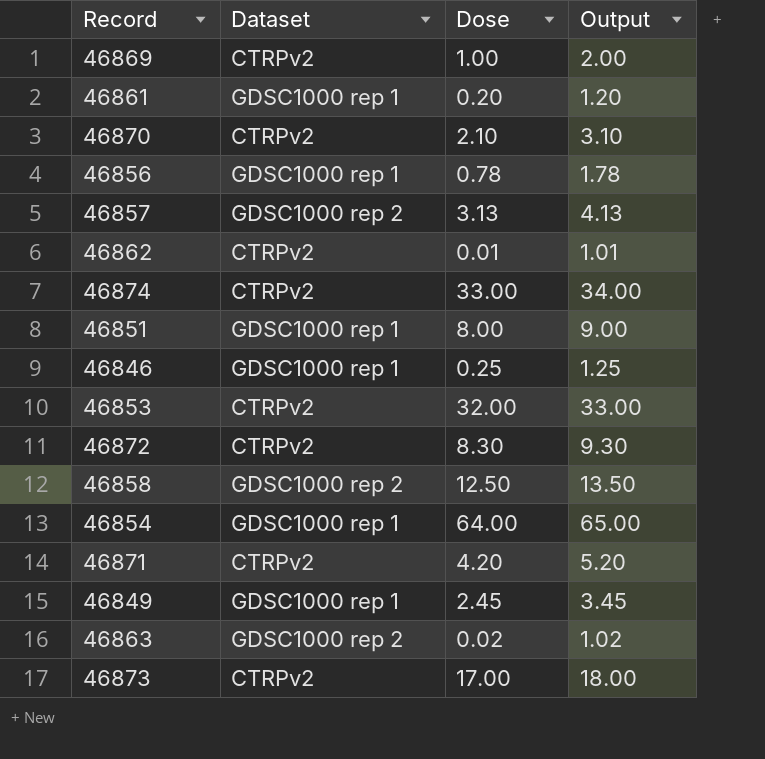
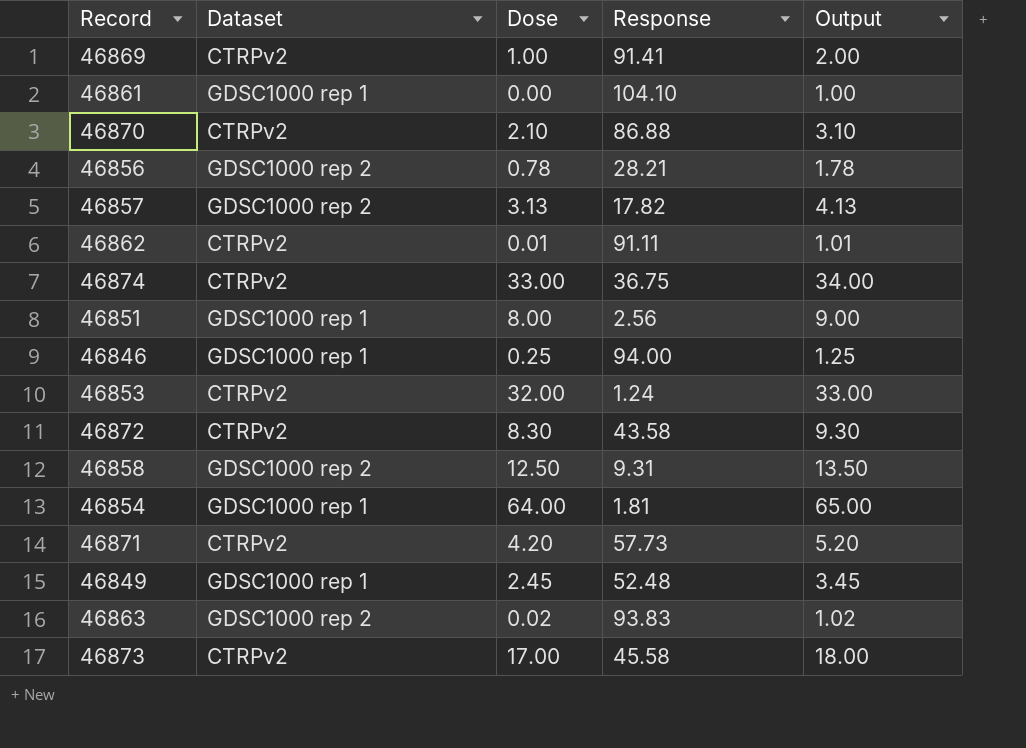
column Response | position: none -> 4
46861 | Dose: 0.20 -> 0.00
46861 | Output: 1.20 -> 1.00
46856 | Dataset: GDSC1000 rep 1 -> GDSC1000 rep 2

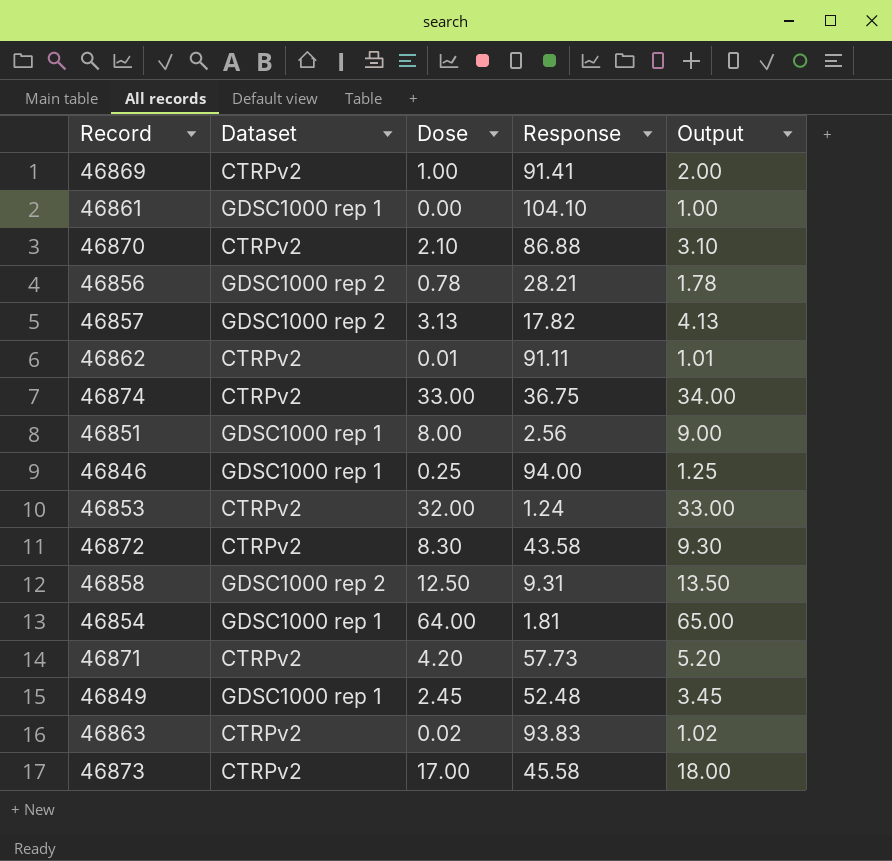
46863 | Dataset: GDSC1000 rep 2 -> CTRPv2

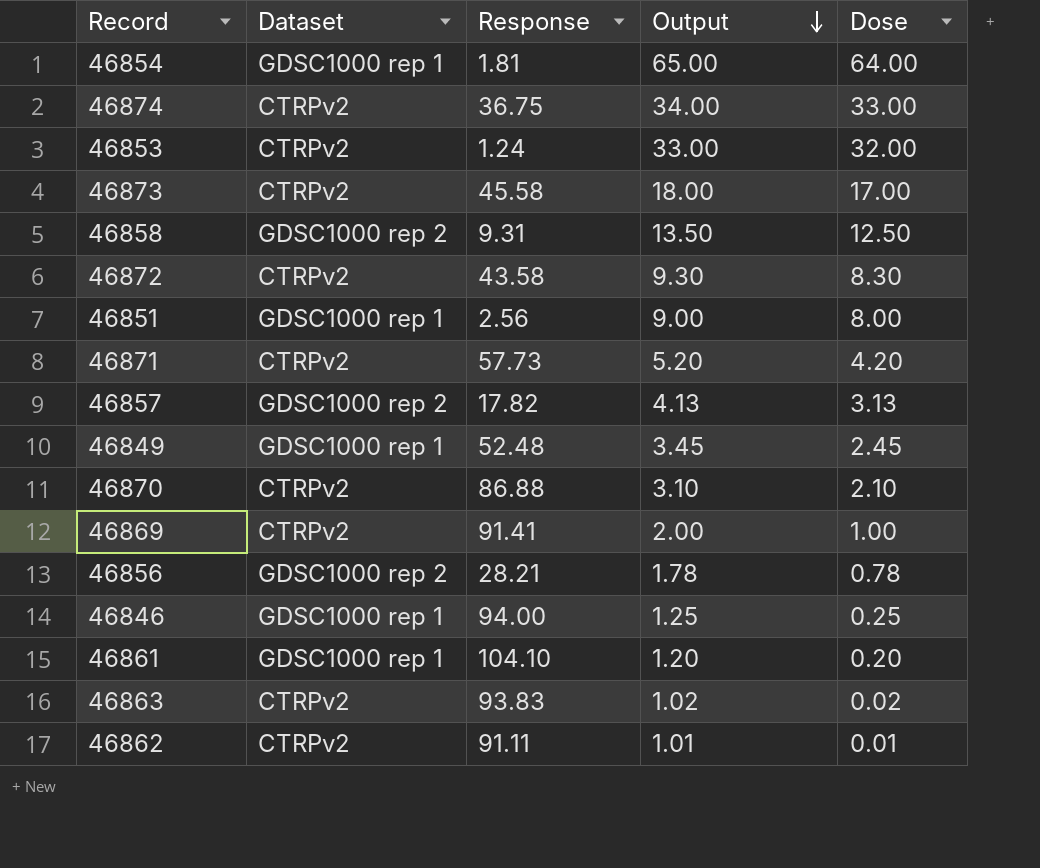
row order: none -> Output descending
column Dose | position: 3 -> 5
46861 | Output: 1.00 -> 1.20
46861 | Dose: 0.00 -> 0.20

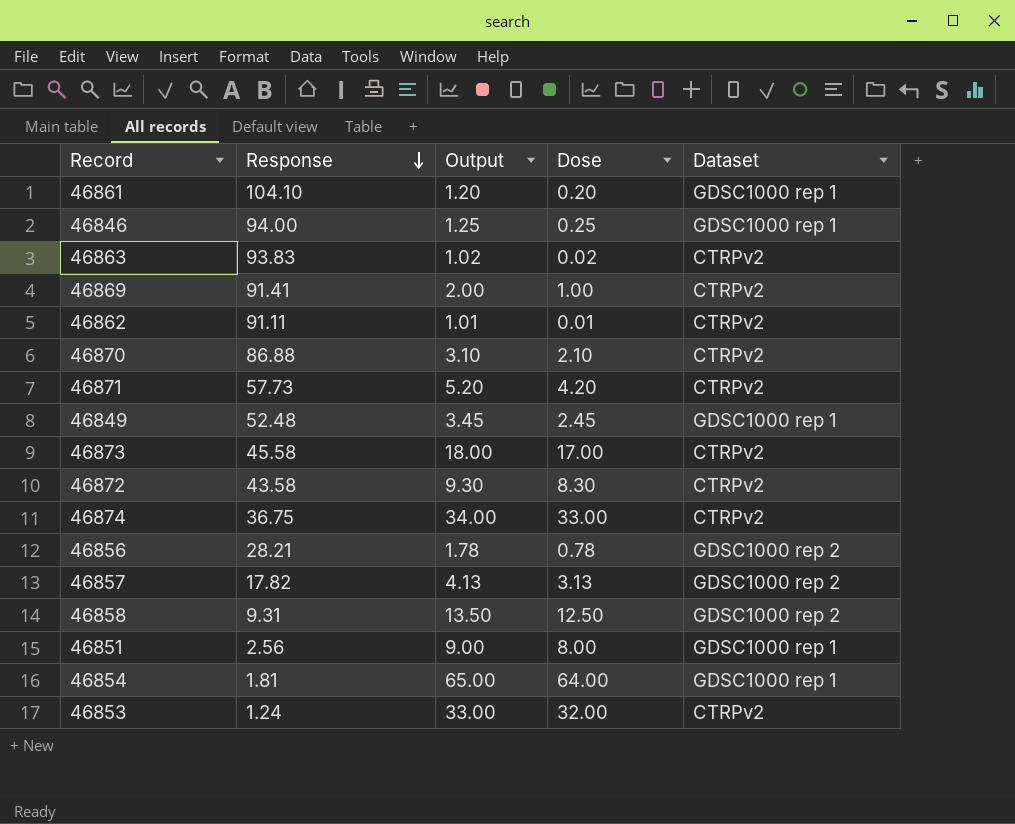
row order: Output descending -> Response descending
column Dataset | position: 2 -> 5

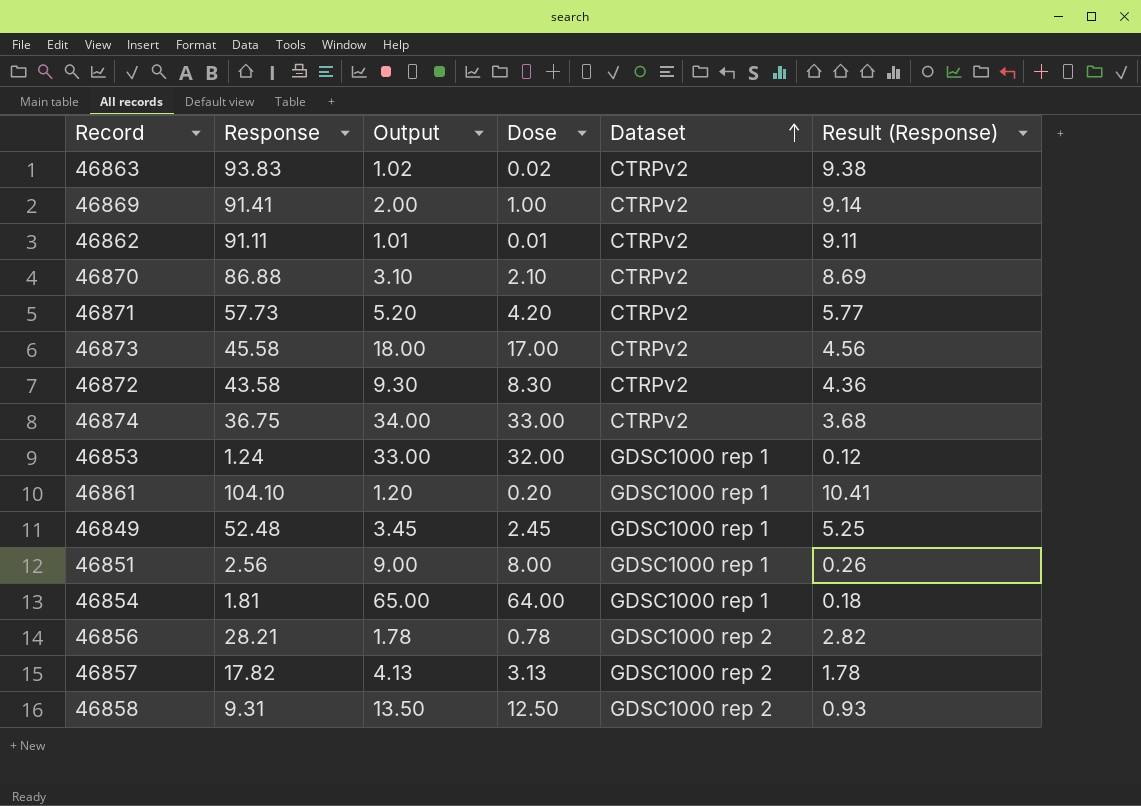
row order: Response descending -> Dataset ascending
column Result (Response) | formula: none -> [Response] * 0.1
row 46846: 94.00 | 1.25 | 0.25 | GDSC1000 rep 1 -> none
46853 | Dataset: CTRPv2 -> GDSC1000 rep 1

